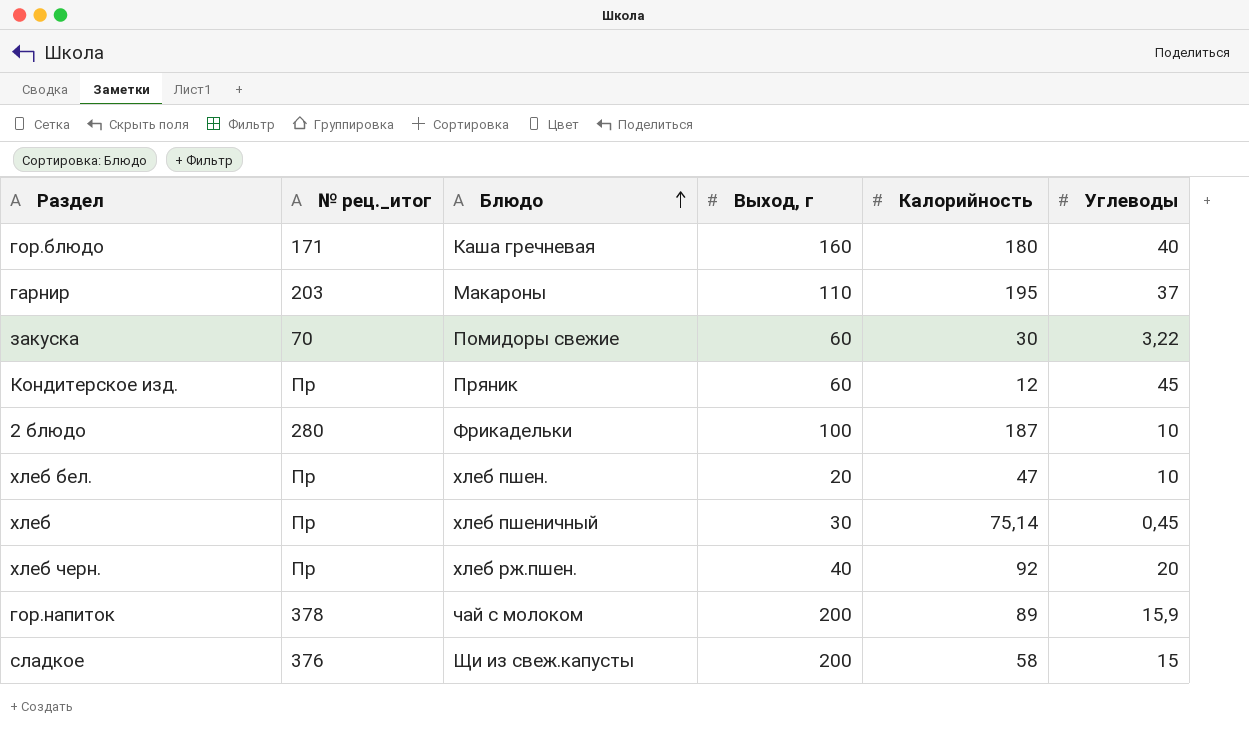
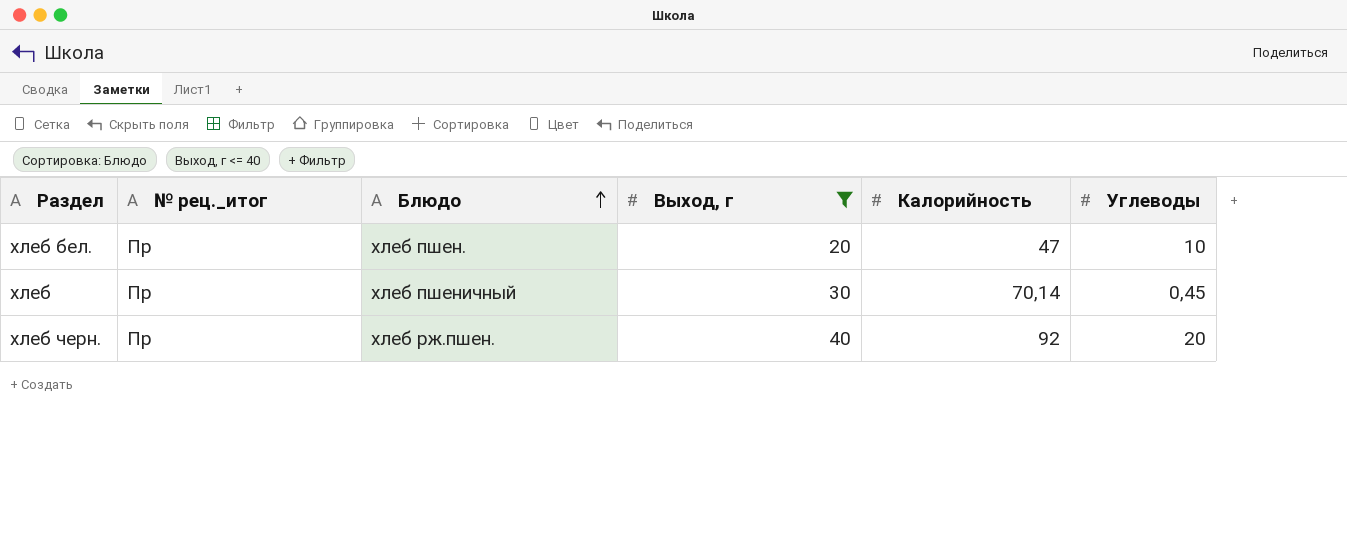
filter: none -> Выход, г <= 40
хлеб | Калорийность: 75,14 -> 70,14

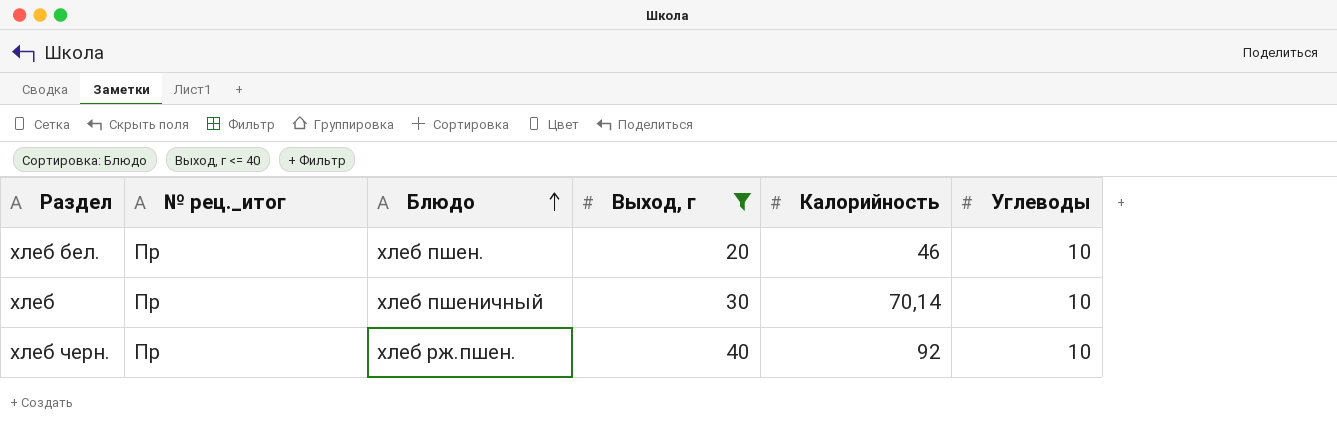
хлеб бел. | Калорийность: 47 -> 46
хлеб | Углеводы: 0,45 -> 10
хлеб черн. | Углеводы: 20 -> 10

